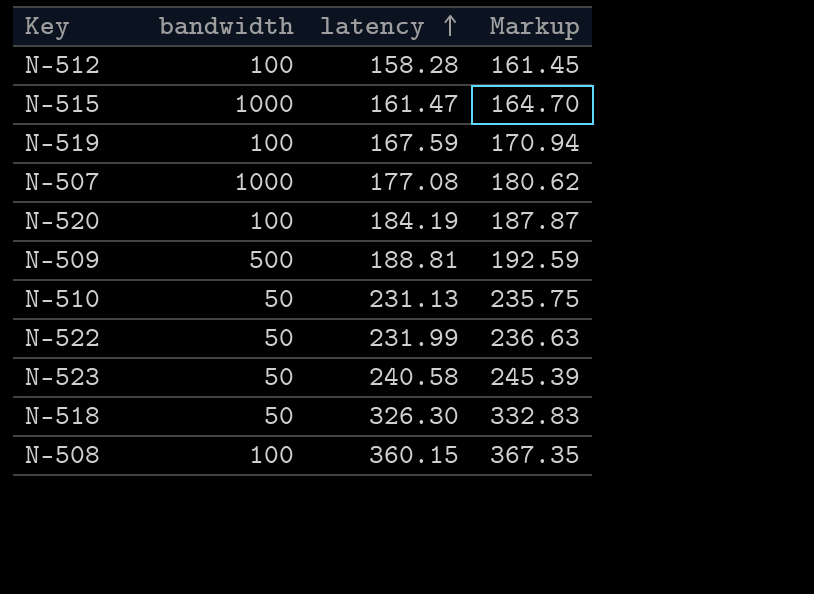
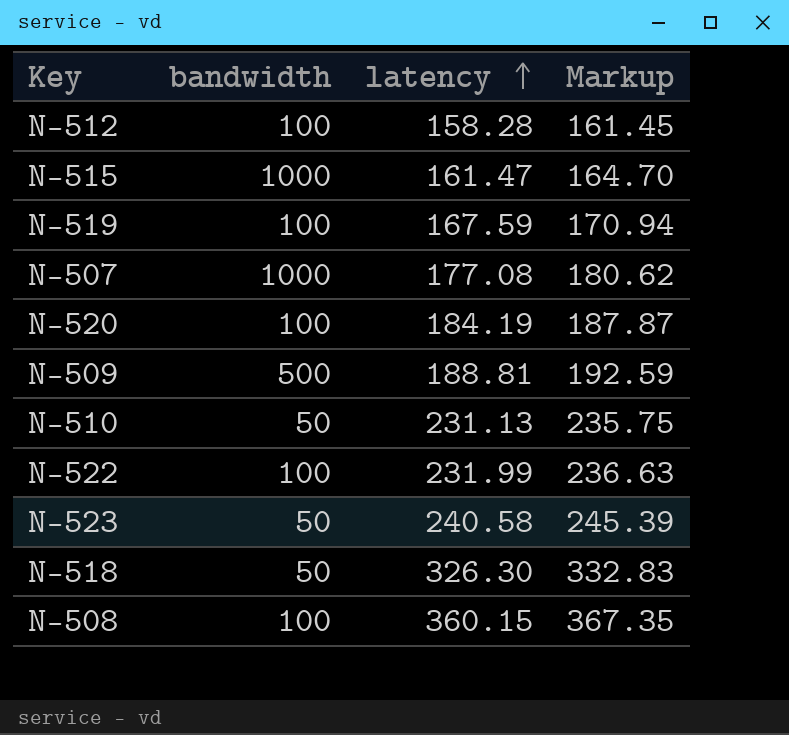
N-522 | bandwidth: 50 -> 100

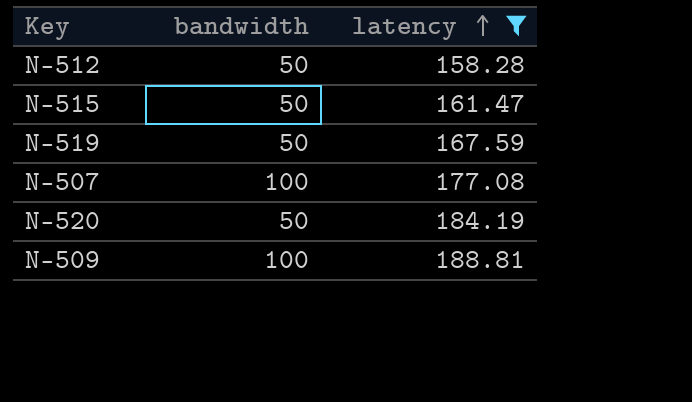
filter: none -> latency <= 188.81
column Markup | formula: [latency] * 1.02 -> none
N-512 | bandwidth: 100 -> 50
N-515 | bandwidth: 1000 -> 50
N-519 | bandwidth: 100 -> 50
N-507 | bandwidth: 1000 -> 100
N-520 | bandwidth: 100 -> 50
N-509 | bandwidth: 500 -> 100

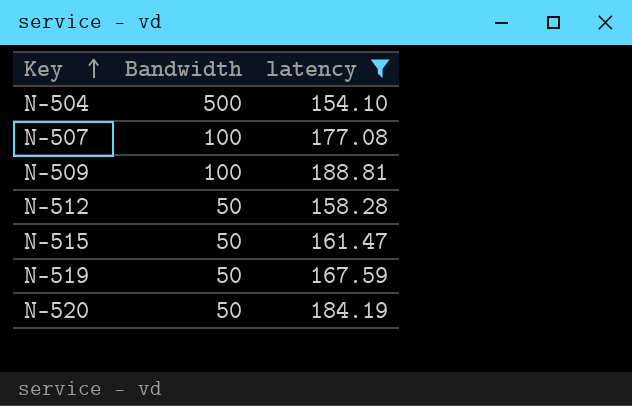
row order: latency ascending -> Key ascending
column name: bandwidth -> Bandwidth
row N-504: none -> 500 | 154.10

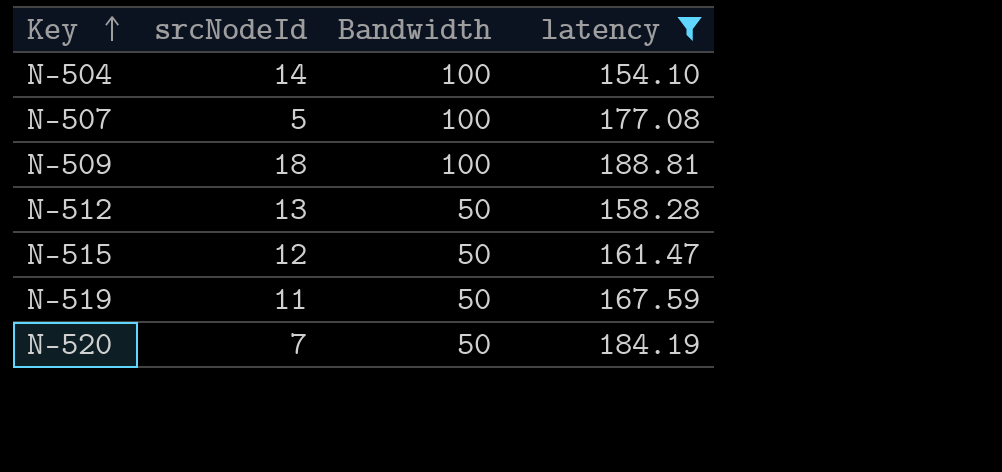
column srcNodeId | position: none -> 2
N-504 | Bandwidth: 500 -> 100

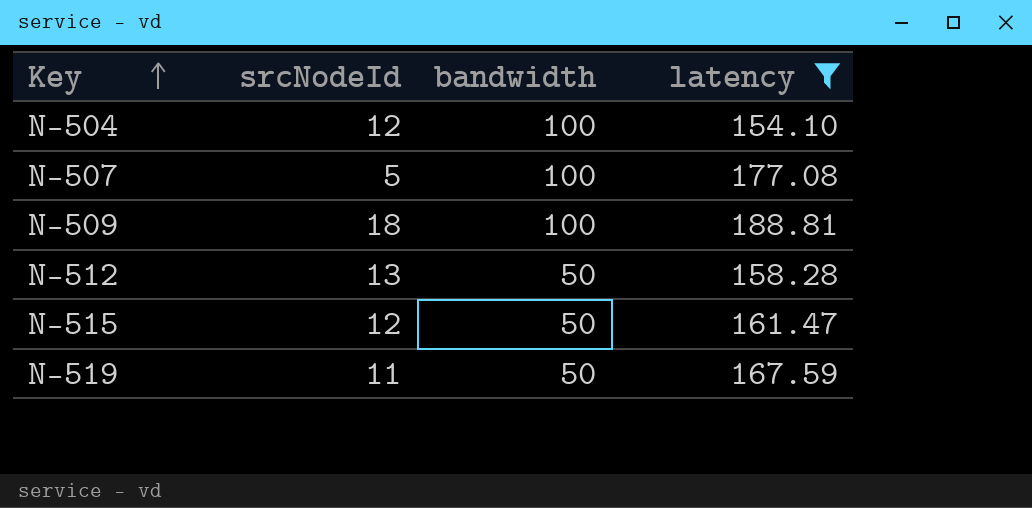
column name: Bandwidth -> bandwidth
row N-520: 7 | 50 | 184.19 -> none
N-504 | srcNodeId: 14 -> 12

